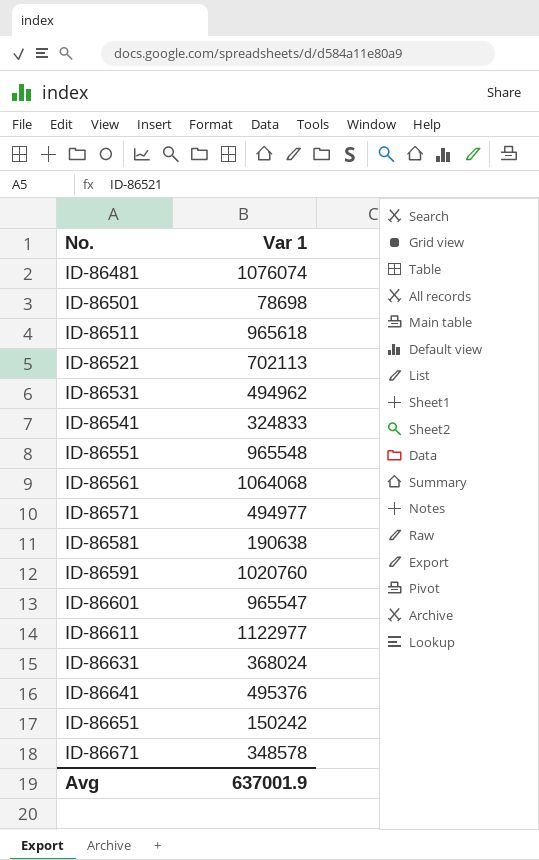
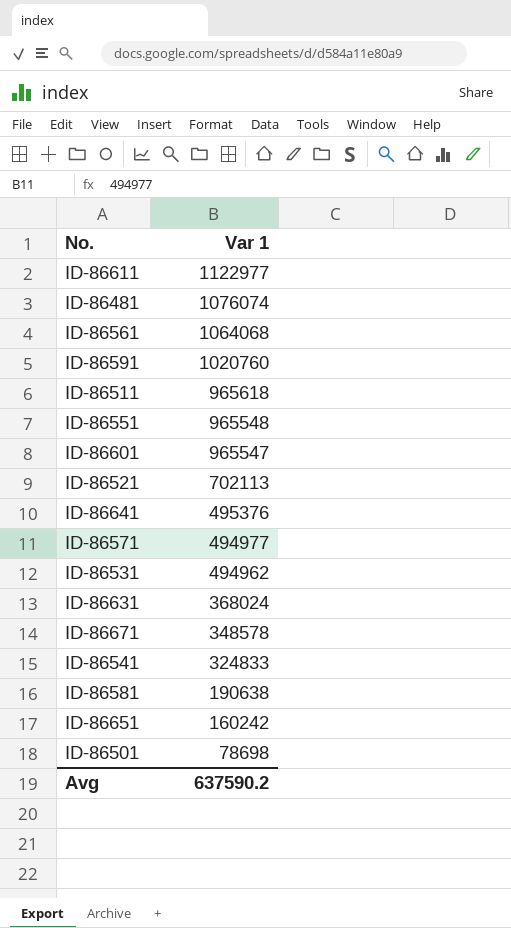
row order: No. ascending -> Var 1 descending
ID-86651 | Var 1: 150242 -> 160242
Avg | Var 1: 637001.9 -> 637590.2

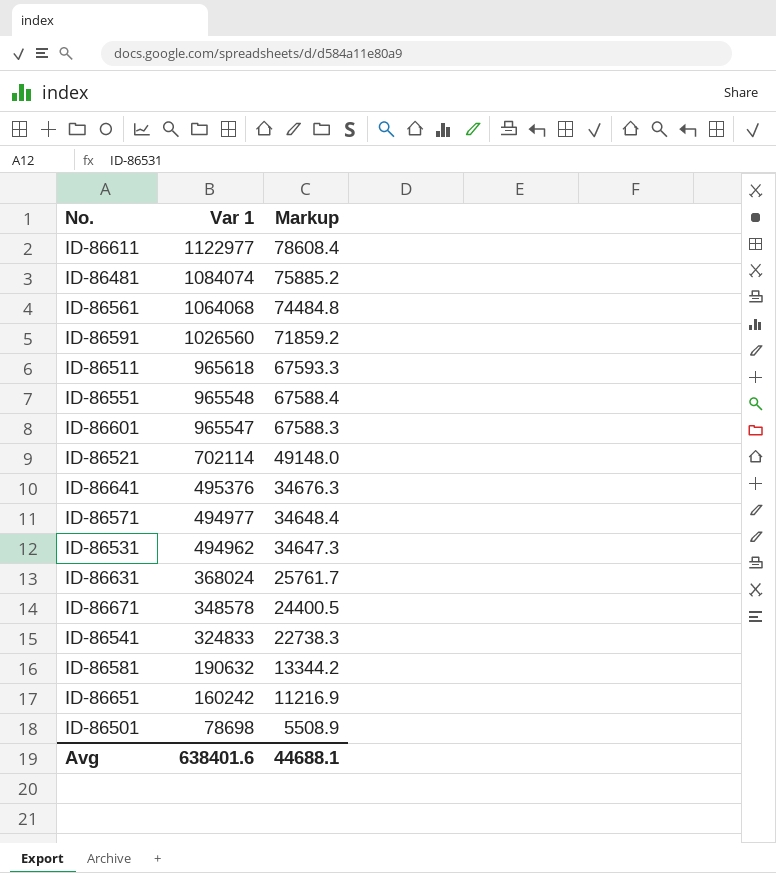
column Markup | formula: none -> [Var 1] * 0.07
ID-86481 | Var 1: 1076074 -> 1084074
ID-86591 | Var 1: 1020760 -> 1026560
ID-86521 | Var 1: 702113 -> 702114
ID-86581 | Var 1: 190638 -> 190632
Avg | Var 1: 637590.2 -> 638401.6

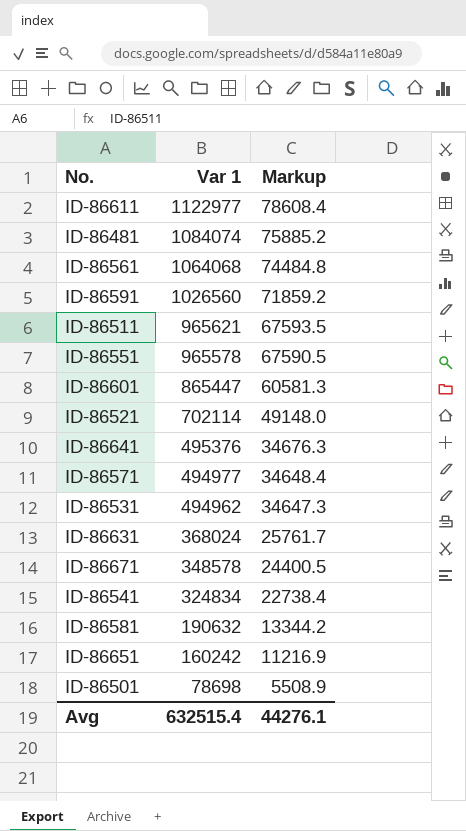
ID-86511 | Var 1: 965618 -> 965621
ID-86511 | Markup: 67593.3 -> 67593.5
ID-86551 | Var 1: 965548 -> 965578
ID-86551 | Markup: 67588.4 -> 67590.5
ID-86601 | Var 1: 965547 -> 865447
ID-86601 | Markup: 67588.3 -> 60581.3
ID-86541 | Var 1: 324833 -> 324834
ID-86541 | Markup: 22738.3 -> 22738.4
Avg | Var 1: 638401.6 -> 632515.4
Avg | Markup: 44688.1 -> 44276.1

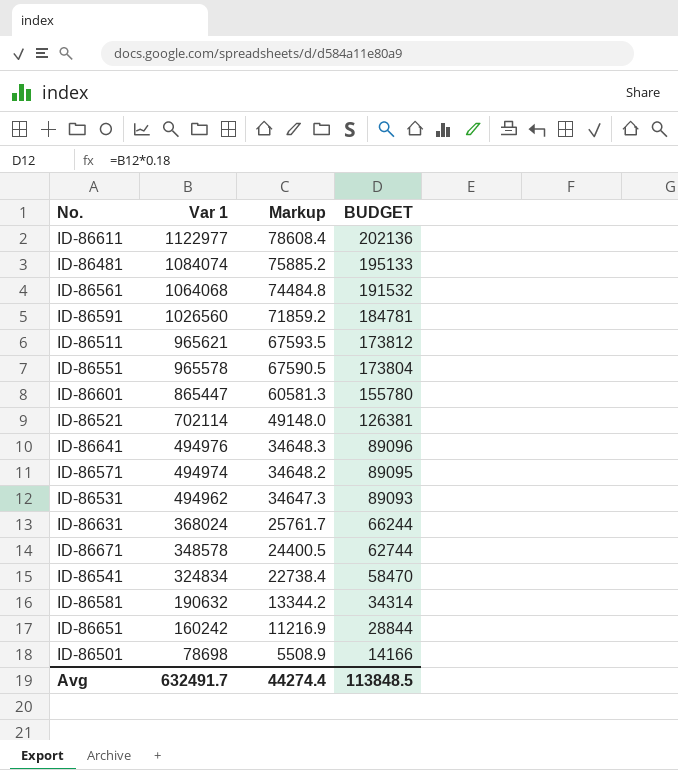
column BUDGET | formula: none -> [Var 1] * 0.18
ID-86641 | Var 1: 495376 -> 494976
ID-86641 | Markup: 34676.3 -> 34648.3
ID-86571 | Var 1: 494977 -> 494974
ID-86571 | Markup: 34648.4 -> 34648.2
Avg | Var 1: 632515.4 -> 632491.7
Avg | Markup: 44276.1 -> 44274.4

